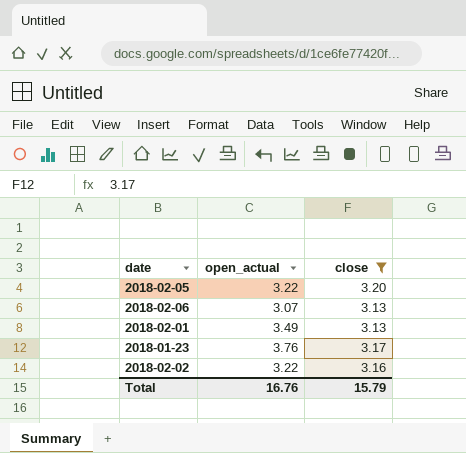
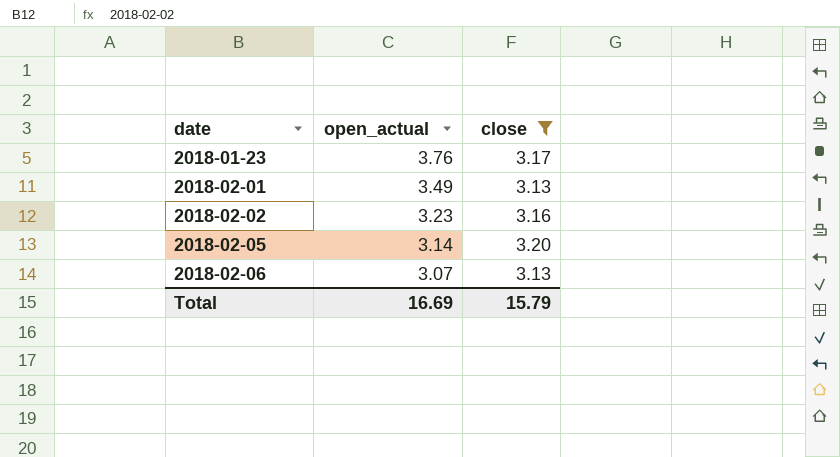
row order: none -> date ascending
2018-02-02 | open_actual: 3.22 -> 3.23
2018-02-05 | open_actual: 3.22 -> 3.14
Total | open_actual: 16.76 -> 16.69

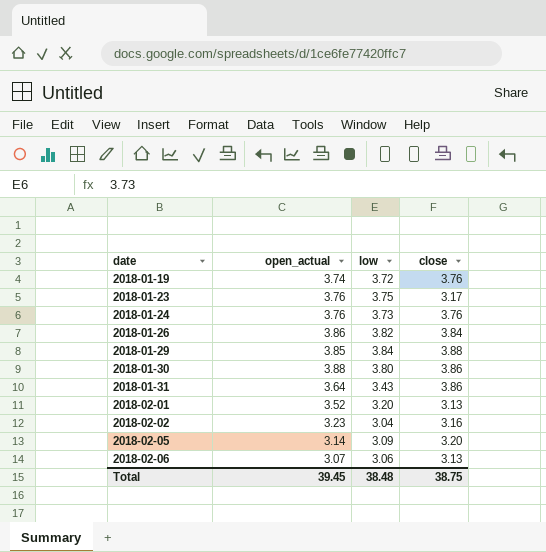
filter: close <= 3.20 -> none
column low | position: none -> 3
2018-02-01 | open_actual: 3.49 -> 3.52
Total | open_actual: 16.69 -> 39.45
Total | close: 15.79 -> 38.75

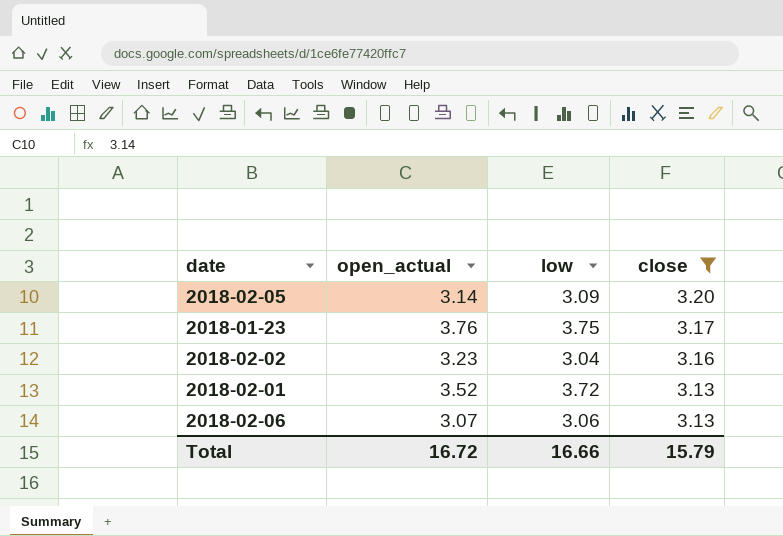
filter: none -> close <= 3.20
row order: date ascending -> close descending
2018-02-01 | low: 3.20 -> 3.72
Total | open_actual: 39.45 -> 16.72
Total | low: 38.48 -> 16.66
Total | close: 38.75 -> 15.79

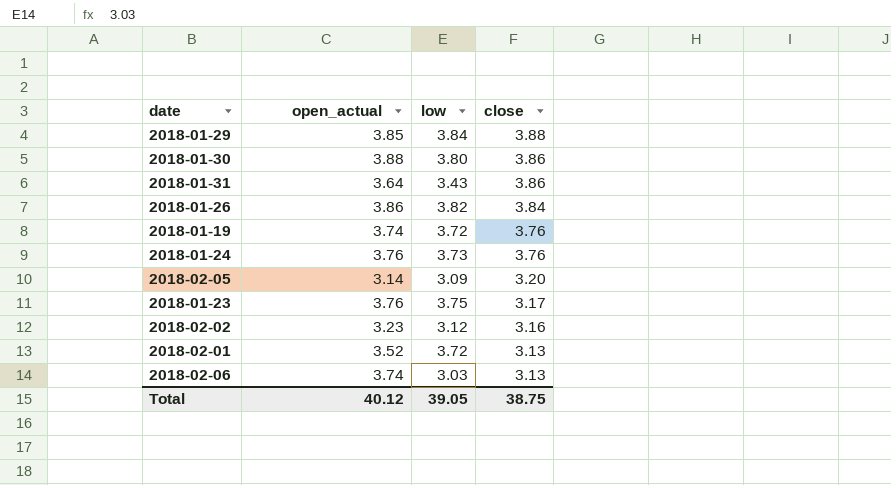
filter: close <= 3.20 -> none
2018-02-02 | low: 3.04 -> 3.12
2018-02-06 | open_actual: 3.07 -> 3.74
2018-02-06 | low: 3.06 -> 3.03
Total | open_actual: 16.72 -> 40.12
Total | low: 16.66 -> 39.05
Total | close: 15.79 -> 38.75

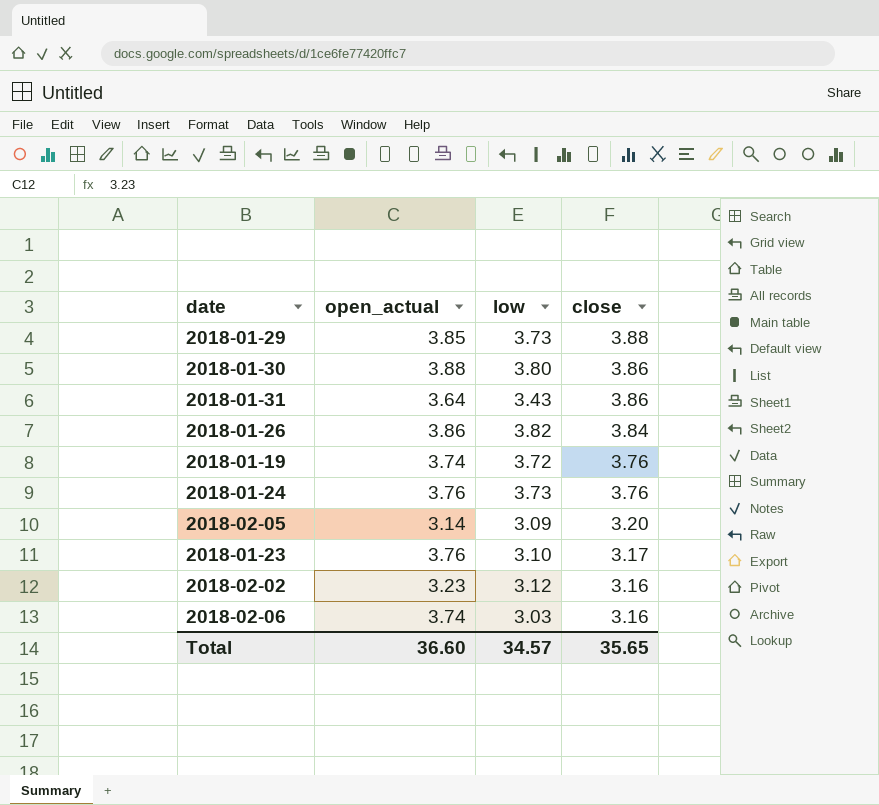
row 2018-02-01: 3.52 | 3.72 | 3.13 -> none
2018-01-29 | low: 3.84 -> 3.73
2018-01-23 | low: 3.75 -> 3.10
2018-02-06 | close: 3.13 -> 3.16
Total | open_actual: 40.12 -> 36.60
Total | low: 39.05 -> 34.57
Total | close: 38.75 -> 35.65

